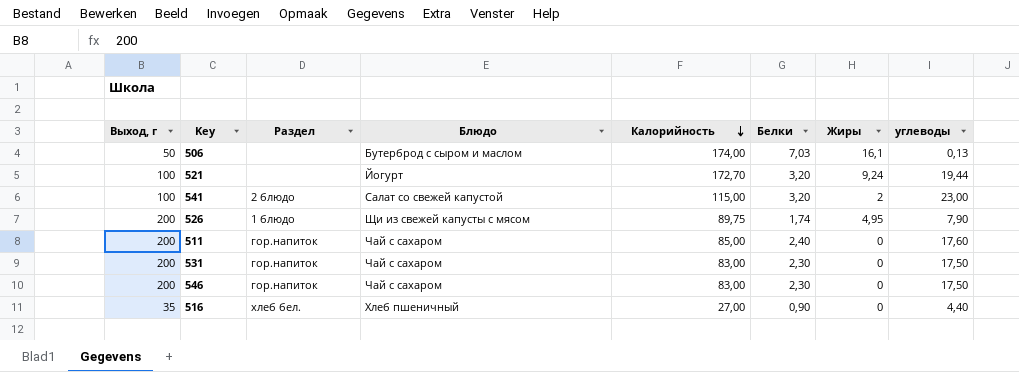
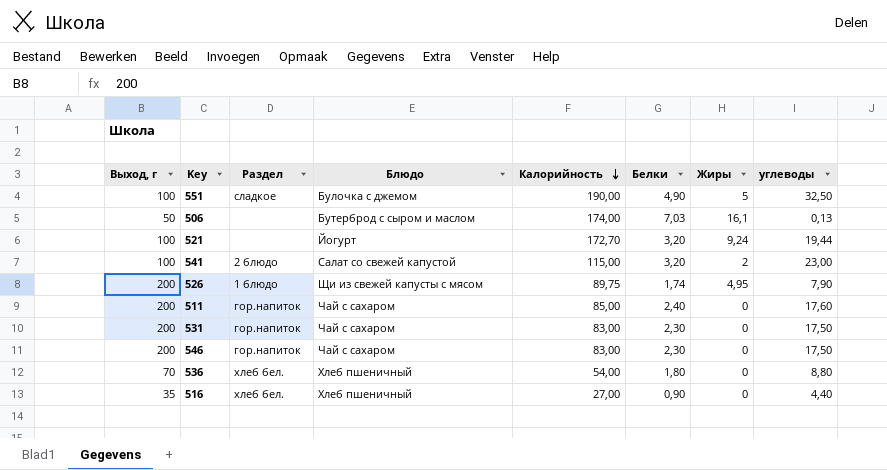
row 551: none -> 100 | сладкое | Булочка с джемом | 190,00 | 4,90 | 5 | 32,50
row 536: none -> 70 | хлеб бел. | Хлеб пшеничный | 54,00 | 1,80 | 0 | 8,80

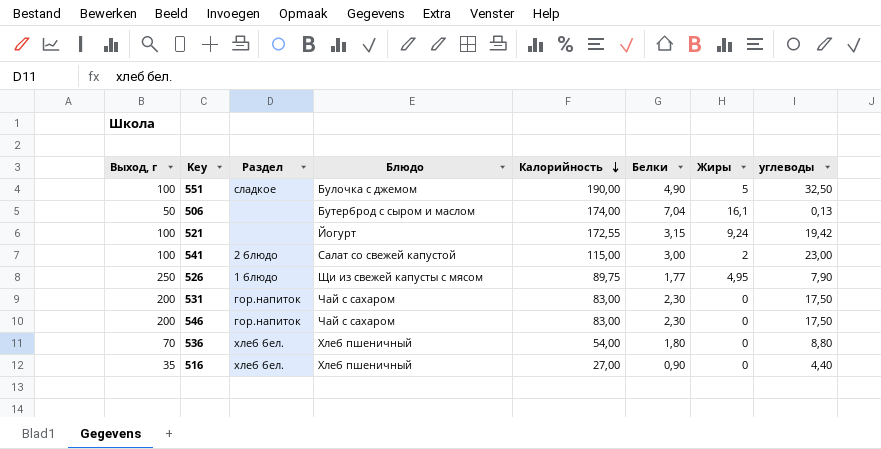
row 511: 200 | гор.напиток | Чай с сахаром | 85,00 | 2,40 | 0 | 17,60 -> none
506 | Белки: 7,03 -> 7,04
521 | Калорийность: 172,70 -> 172,55
521 | Белки: 3,20 -> 3,15
521 | углеводы: 19,44 -> 19,42
541 | Белки: 3,20 -> 3,00
526 | Выход, г: 200 -> 250
526 | Белки: 1,74 -> 1,77

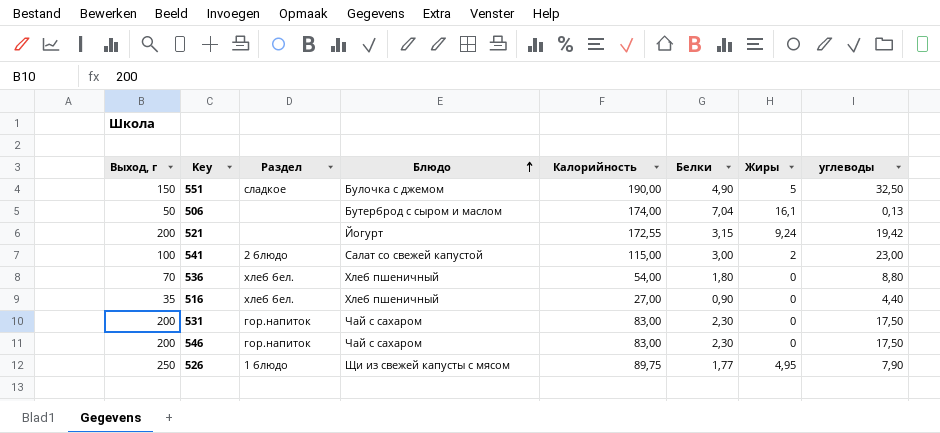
row order: Калорийность descending -> Блюдо ascending
551 | Выход, г: 100 -> 150
521 | Выход, г: 100 -> 200

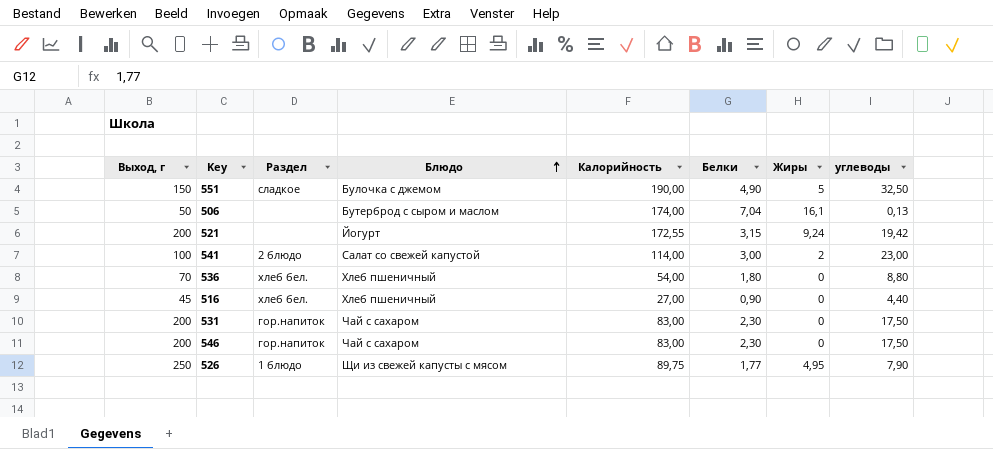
541 | Калорийность: 115,00 -> 114,00
516 | Выход, г: 35 -> 45

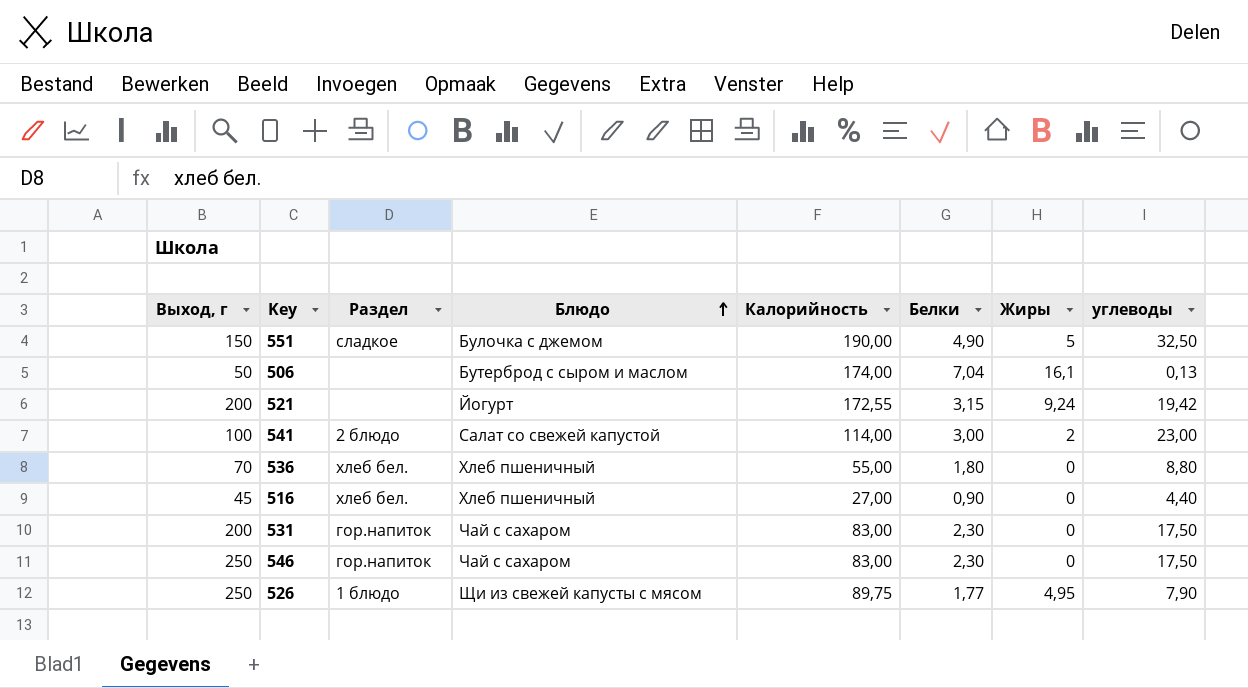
536 | Калорийность: 54,00 -> 55,00
546 | Выход, г: 200 -> 250

